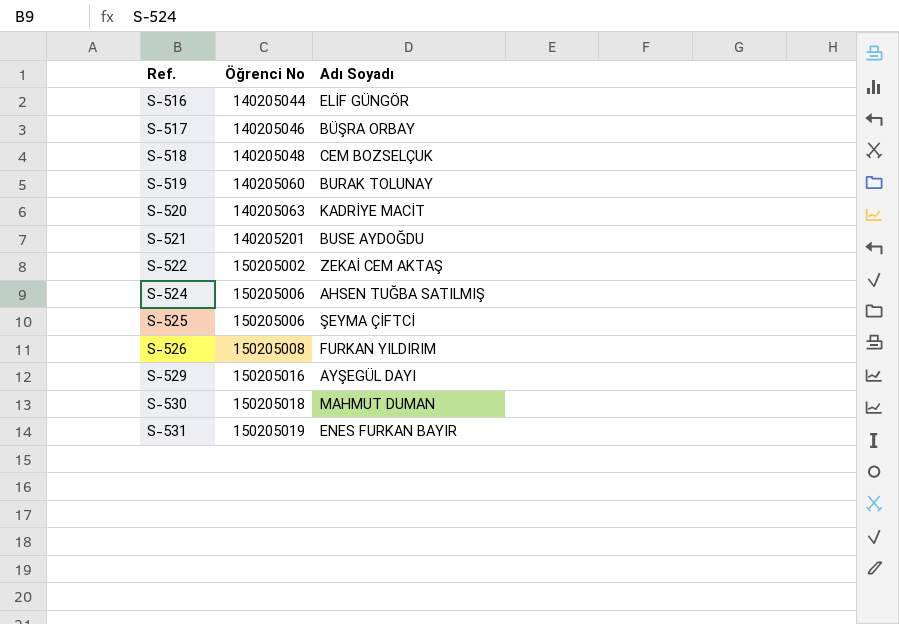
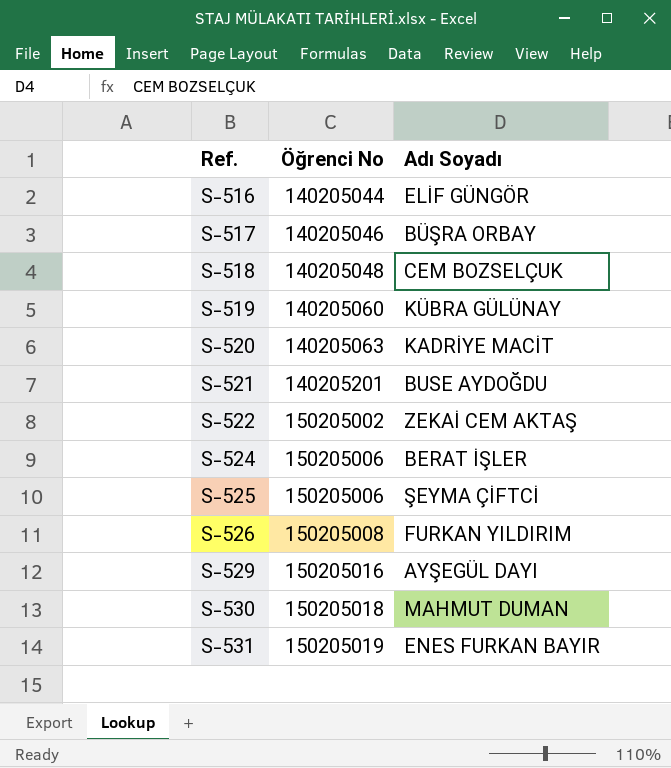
S-519 | Adı Soyadı: BURAK TOLUNAY -> KÜBRA GÜLÜNAY
S-524 | Adı Soyadı: AHSEN TUĞBA SATILMIŞ -> BERAT İŞLER

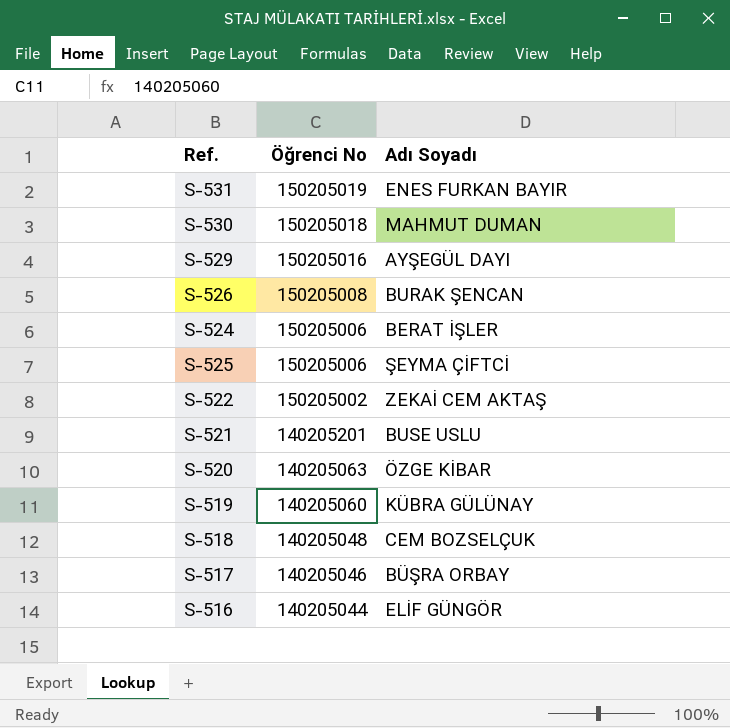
row order: Ref. ascending -> Öğrenci No descending
S-526 | Adı Soyadı: FURKAN YILDIRIM -> BURAK ŞENCAN
S-521 | Adı Soyadı: BUSE AYDOĞDU -> BUSE USLU
S-520 | Adı Soyadı: KADRİYE MACİT -> ÖZGE KİBAR

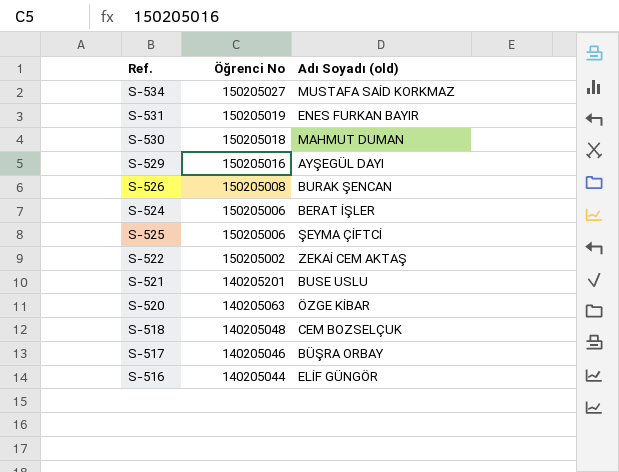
column name: Adı Soyadı -> Adı Soyadı (old)
row S-519: 140205060 | KÜBRA GÜLÜNAY -> none
row S-534: none -> 150205027 | MUSTAFA SAİD KORKMAZ

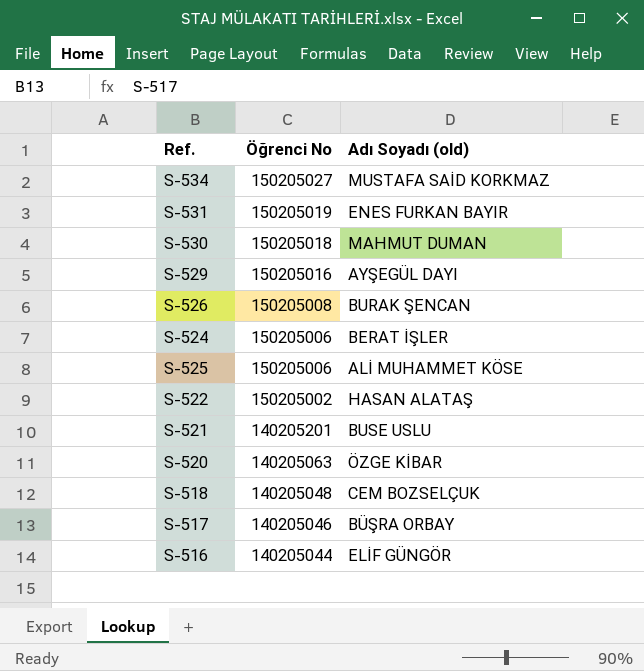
S-525 | Adı Soyadı (old): ŞEYMA ÇİFTCİ -> ALİ MUHAMMET KÖSE
S-522 | Adı Soyadı (old): ZEKAİ CEM AKTAŞ -> HASAN ALATAŞ

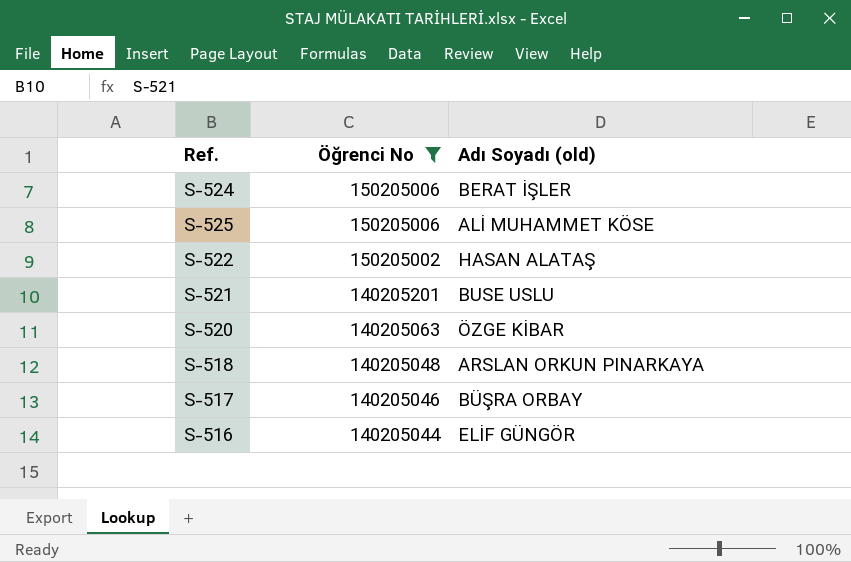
filter: none -> Öğrenci No <= 150205006
S-518 | Adı Soyadı (old): CEM BOZSELÇUK -> ARSLAN ORKUN PINARKAYA

